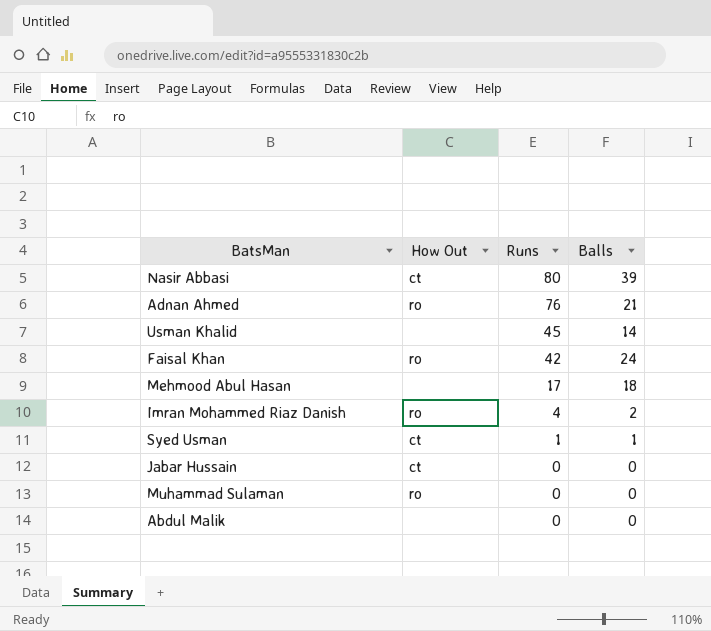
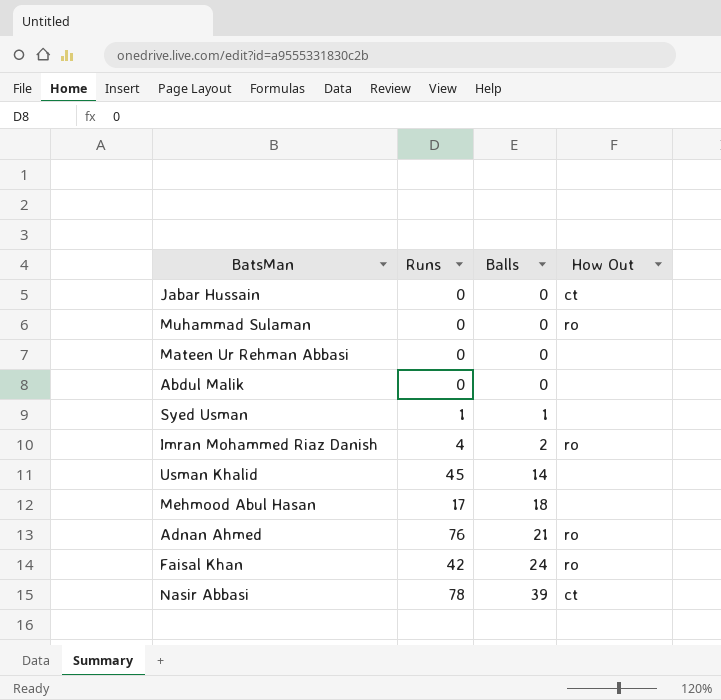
row order: Runs descending -> Balls ascending
column How Out | position: 2 -> 4
row Mateen Ur Rehman Abbasi: none -> 0 | 0 | none
Syed Usman | How Out: ct -> none
Nasir Abbasi | Runs: 80 -> 78

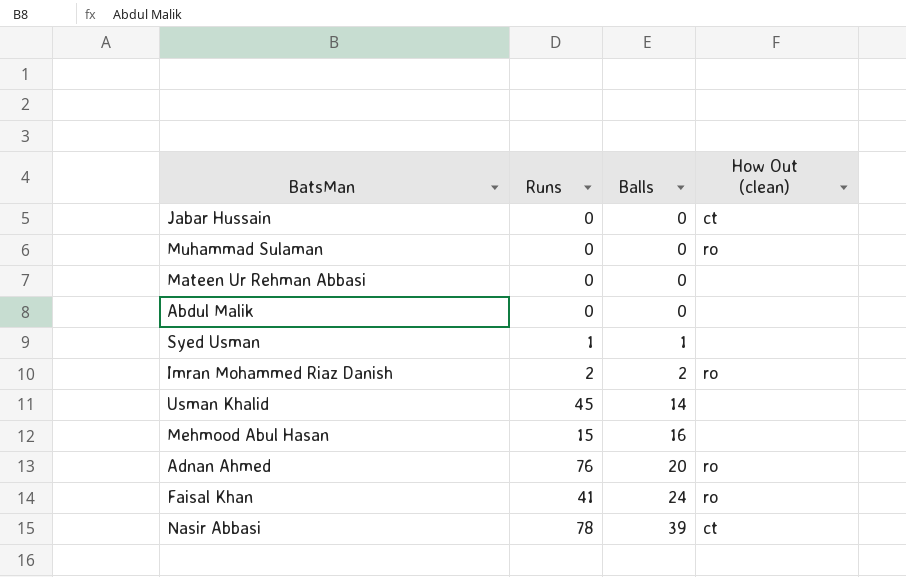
column name: How Out -> How Out (clean)
Imran Mohammed Riaz Danish | Runs: 4 -> 2
Mehmood Abul Hasan | Runs: 17 -> 15
Mehmood Abul Hasan | Balls: 18 -> 16
Adnan Ahmed | Balls: 21 -> 20
Faisal Khan | Runs: 42 -> 41

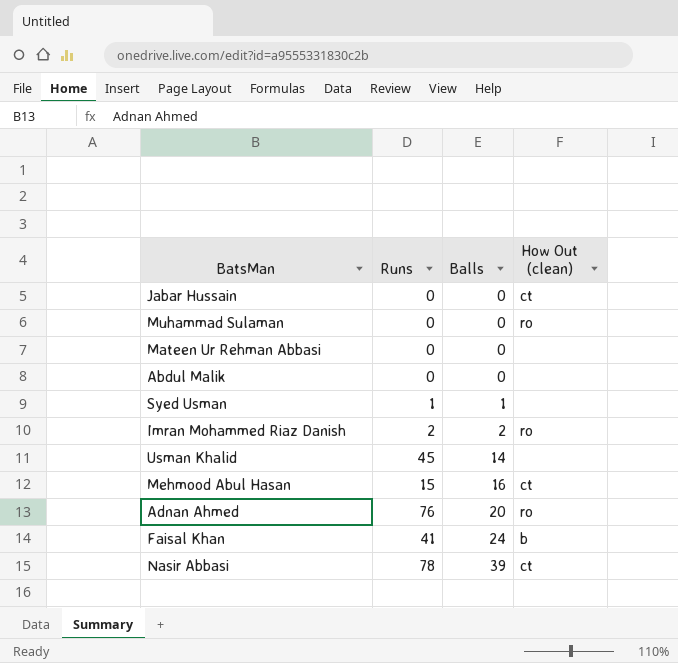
Mehmood Abul Hasan | How Out (clean): none -> ct
Faisal Khan | How Out (clean): ro -> b

